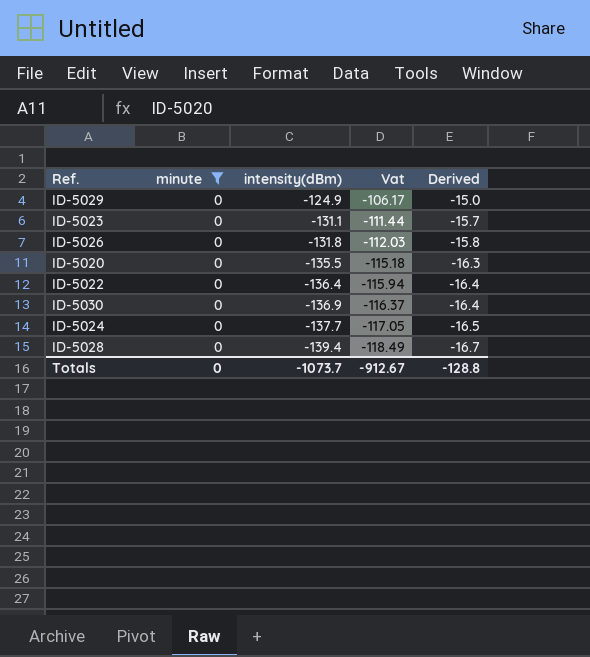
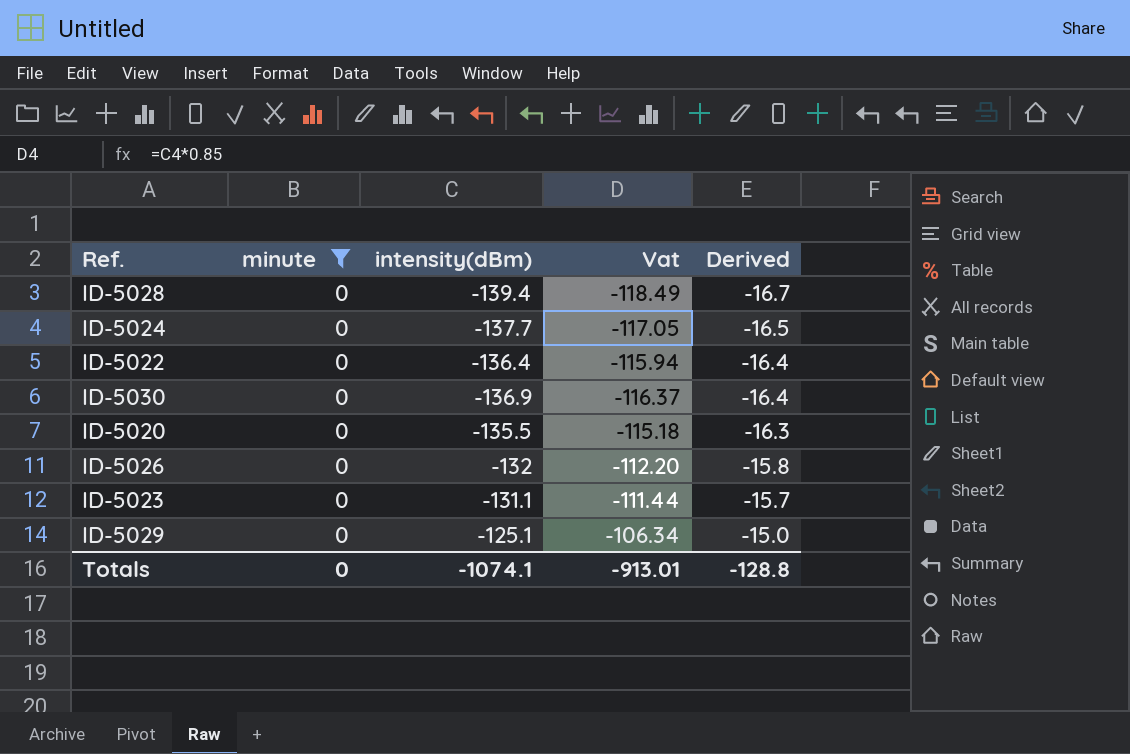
row order: intensity(dBm) descending -> Derived ascending
ID-5026 | intensity(dBm): -131.8 -> -132
ID-5026 | Vat: -112.03 -> -112.20
ID-5029 | intensity(dBm): -124.9 -> -125.1
ID-5029 | Vat: -106.17 -> -106.34
Totals | intensity(dBm): -1073.7 -> -1074.1
Totals | Vat: -912.67 -> -913.01

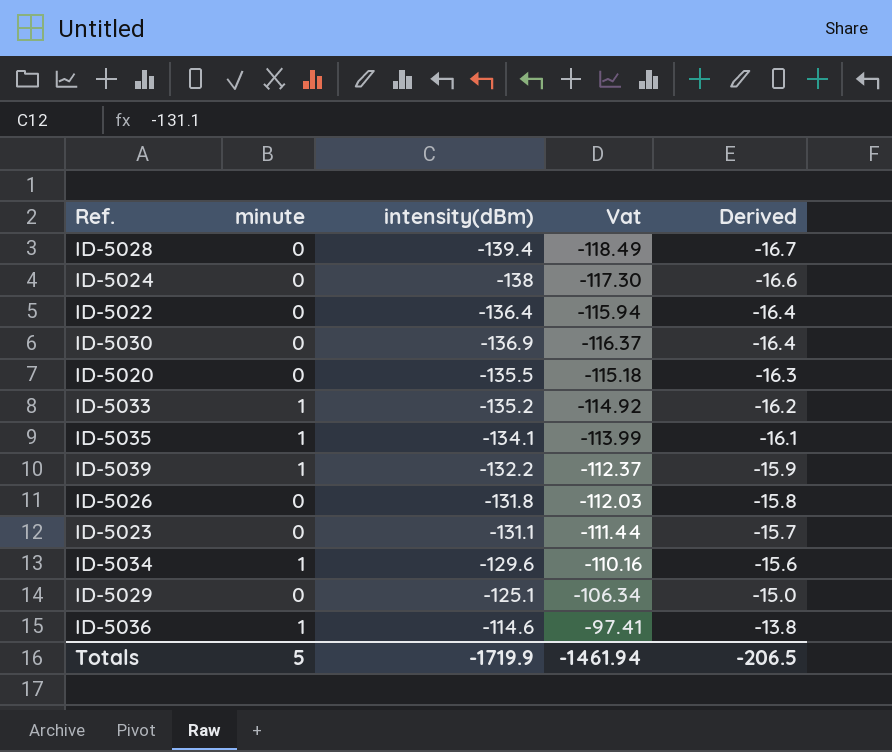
filter: minute = 0 -> none
ID-5024 | intensity(dBm): -137.7 -> -138
ID-5024 | Vat: -117.05 -> -117.30
ID-5024 | Derived: -16.5 -> -16.6
ID-5026 | intensity(dBm): -132 -> -131.8
ID-5026 | Vat: -112.20 -> -112.03
Totals | minute: 0 -> 5
Totals | intensity(dBm): -1074.1 -> -1719.9
Totals | Vat: -913.01 -> -1461.94
Totals | Derived: -128.8 -> -206.5

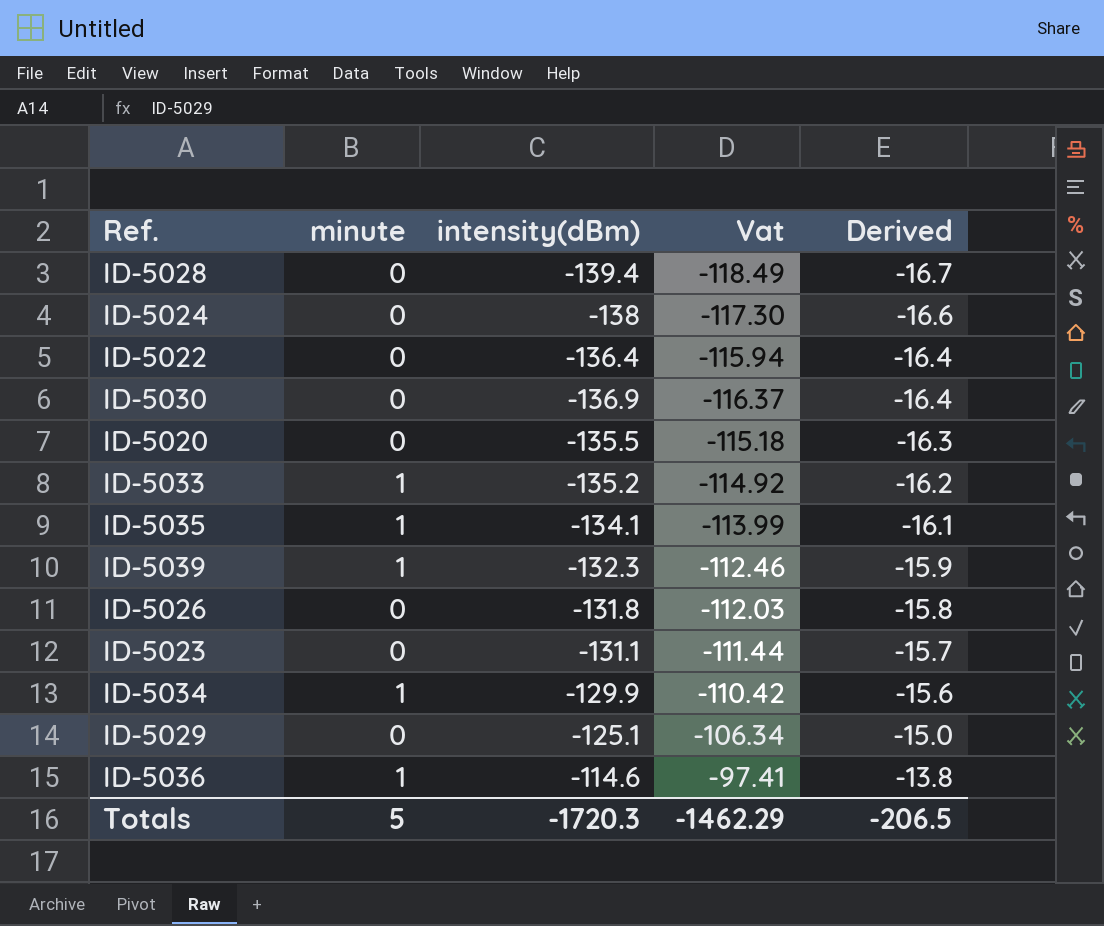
ID-5039 | intensity(dBm): -132.2 -> -132.3
ID-5039 | Vat: -112.37 -> -112.46
ID-5034 | intensity(dBm): -129.6 -> -129.9
ID-5034 | Vat: -110.16 -> -110.42
Totals | intensity(dBm): -1719.9 -> -1720.3
Totals | Vat: -1461.94 -> -1462.29

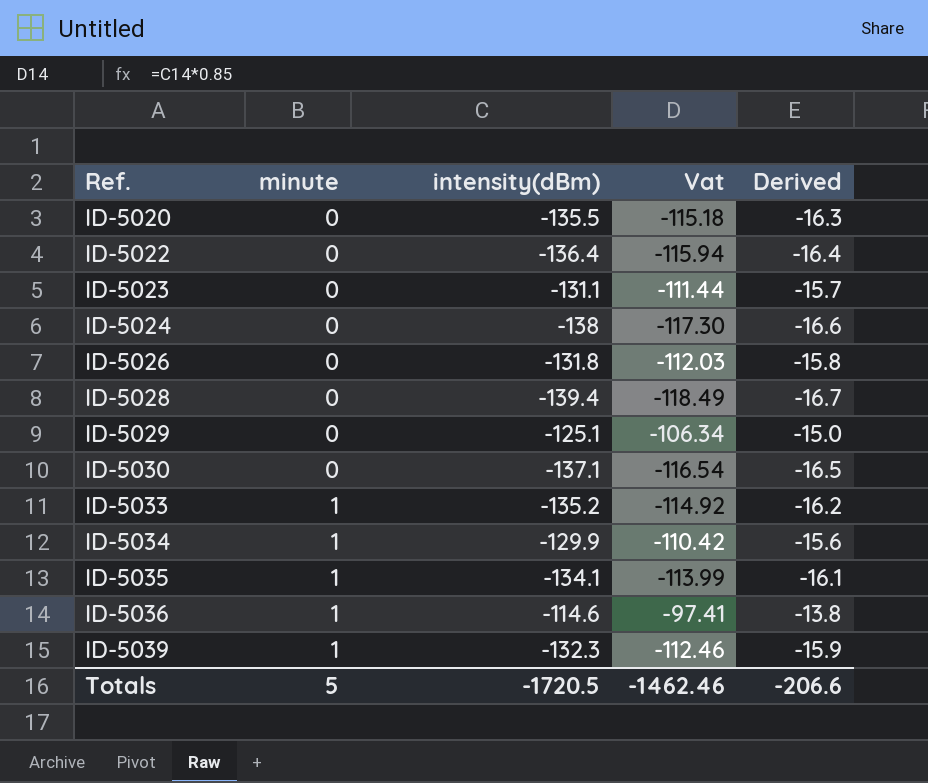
row order: Derived ascending -> Ref. ascending
ID-5030 | intensity(dBm): -136.9 -> -137.1
ID-5030 | Vat: -116.37 -> -116.54
ID-5030 | Derived: -16.4 -> -16.5
Totals | intensity(dBm): -1720.3 -> -1720.5
Totals | Vat: -1462.29 -> -1462.46
Totals | Derived: -206.5 -> -206.6

